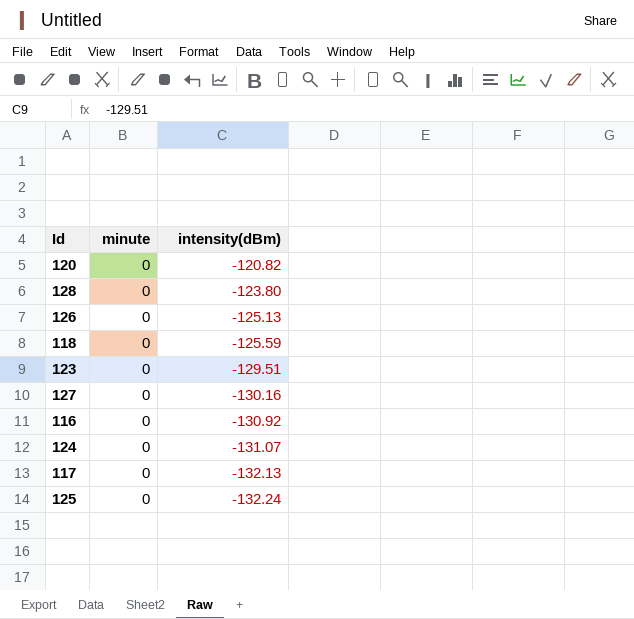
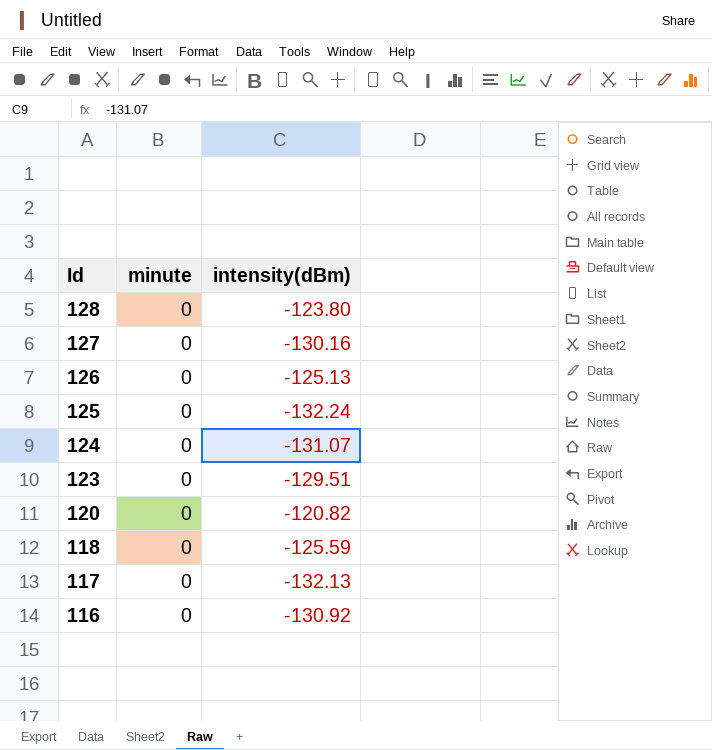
row order: intensity(dBm) descending -> Id descending

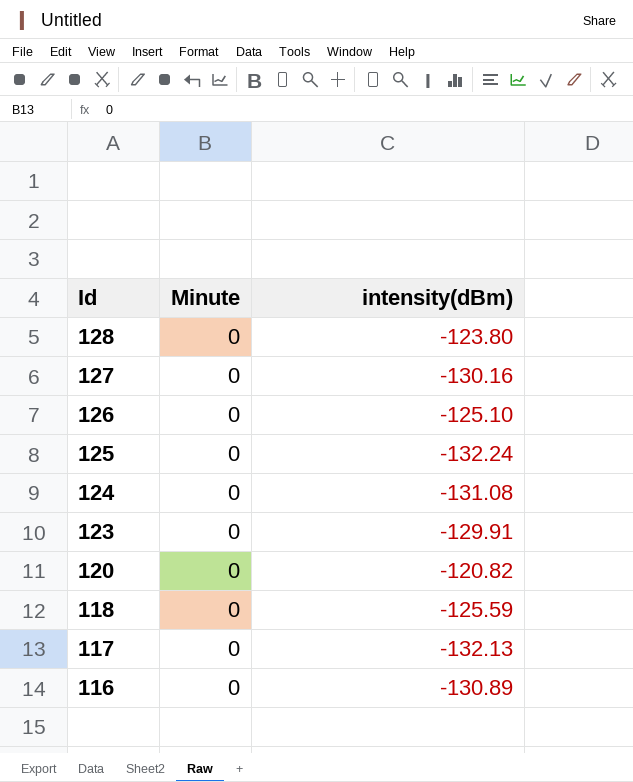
column name: minute -> Minute
126 | intensity(dBm): -125.13 -> -125.10
124 | intensity(dBm): -131.07 -> -131.08
123 | intensity(dBm): -129.51 -> -129.91
116 | intensity(dBm): -130.92 -> -130.89

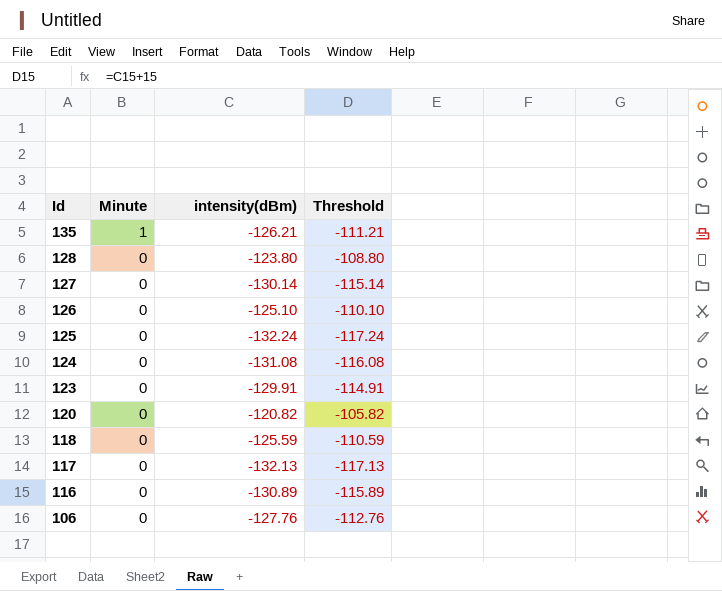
column Threshold | formula: none -> [intensity(dBm)] + 15
row 135: none -> 1 | -126.21 | -111.21
127 | intensity(dBm): -130.16 -> -130.14
row 106: none -> 0 | -127.76 | -112.76

